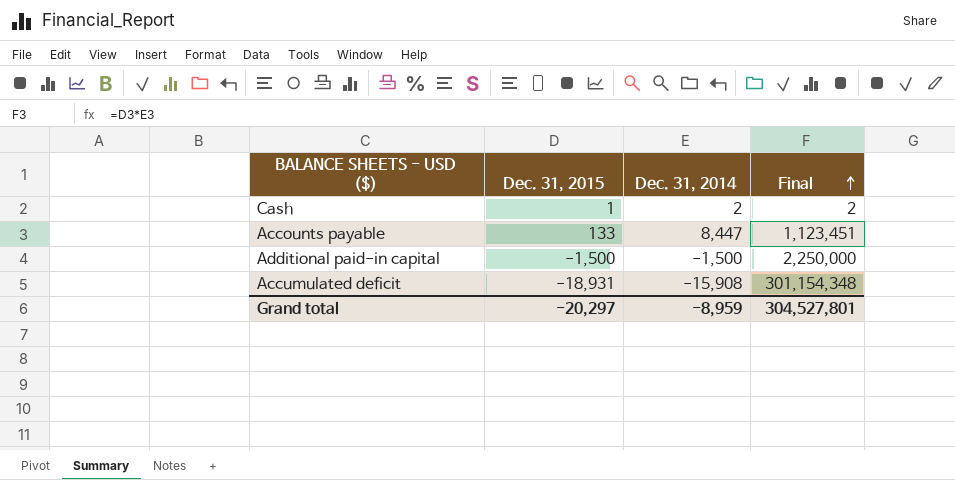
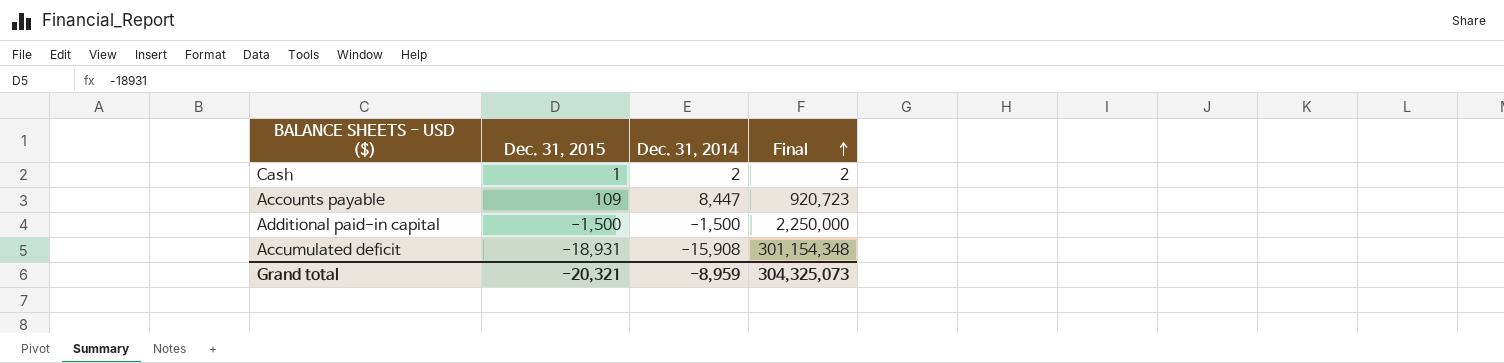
Accounts payable | Dec. 31, 2015: 133 -> 109
Accounts payable | Final: 1,123,451 -> 920,723
Grand total | Dec. 31, 2015: -20,297 -> -20,321
Grand total | Final: 304,527,801 -> 304,325,073

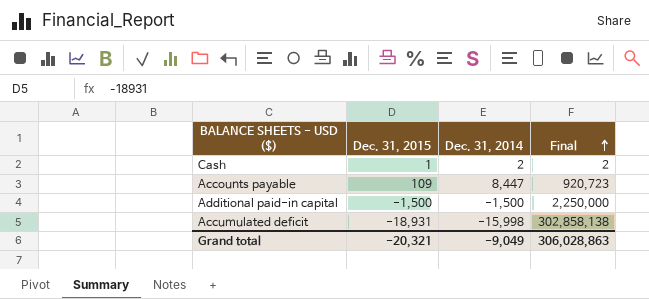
Accumulated deficit | Dec. 31, 2014: -15,908 -> -15,998
Accumulated deficit | Final: 301,154,348 -> 302,858,138
Grand total | Dec. 31, 2014: -8,959 -> -9,049
Grand total | Final: 304,325,073 -> 306,028,863

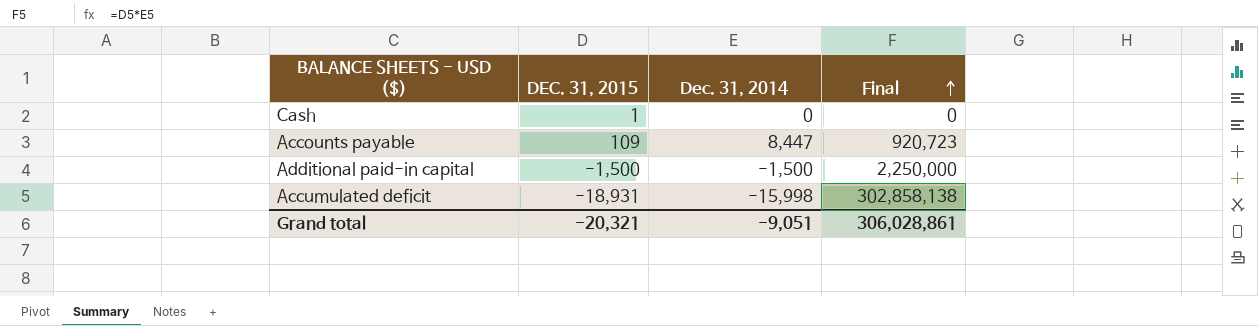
column name: Dec. 31, 2015 -> DEC. 31, 2015
Cash | Dec. 31, 2014: 2 -> 0
Cash | Final: 2 -> 0
Grand total | Dec. 31, 2014: -9,049 -> -9,051
Grand total | Final: 306,028,863 -> 306,028,861

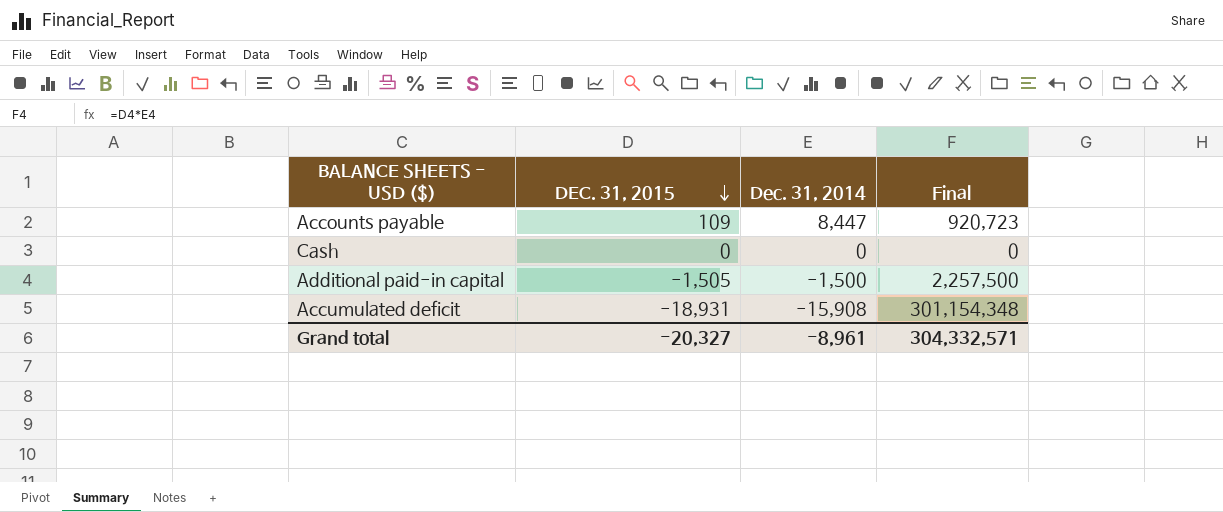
row order: Final ascending -> DEC. 31, 2015 descending
Cash | DEC. 31, 2015: 1 -> 0
Additional paid-in capital | DEC. 31, 2015: -1,500 -> -1,505
Additional paid-in capital | Final: 2,250,000 -> 2,257,500
Accumulated deficit | Dec. 31, 2014: -15,998 -> -15,908
Accumulated deficit | Final: 302,858,138 -> 301,154,348
Grand total | DEC. 31, 2015: -20,321 -> -20,327
Grand total | Dec. 31, 2014: -9,051 -> -8,961
Grand total | Final: 306,028,861 -> 304,332,571

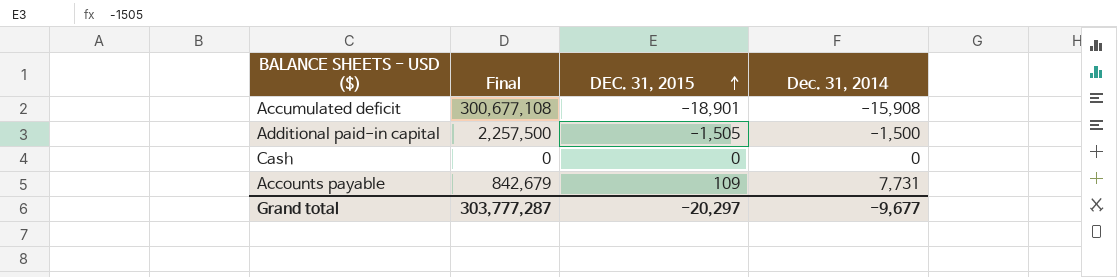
row order: DEC. 31, 2015 descending -> DEC. 31, 2015 ascending
column Final | position: 4 -> 2
Accumulated deficit | Final: 301,154,348 -> 300,677,108
Accumulated deficit | DEC. 31, 2015: -18,931 -> -18,901
Accounts payable | Final: 920,723 -> 842,679
Accounts payable | Dec. 31, 2014: 8,447 -> 7,731
Grand total | Final: 304,332,571 -> 303,777,287
Grand total | DEC. 31, 2015: -20,327 -> -20,297
Grand total | Dec. 31, 2014: -8,961 -> -9,677

